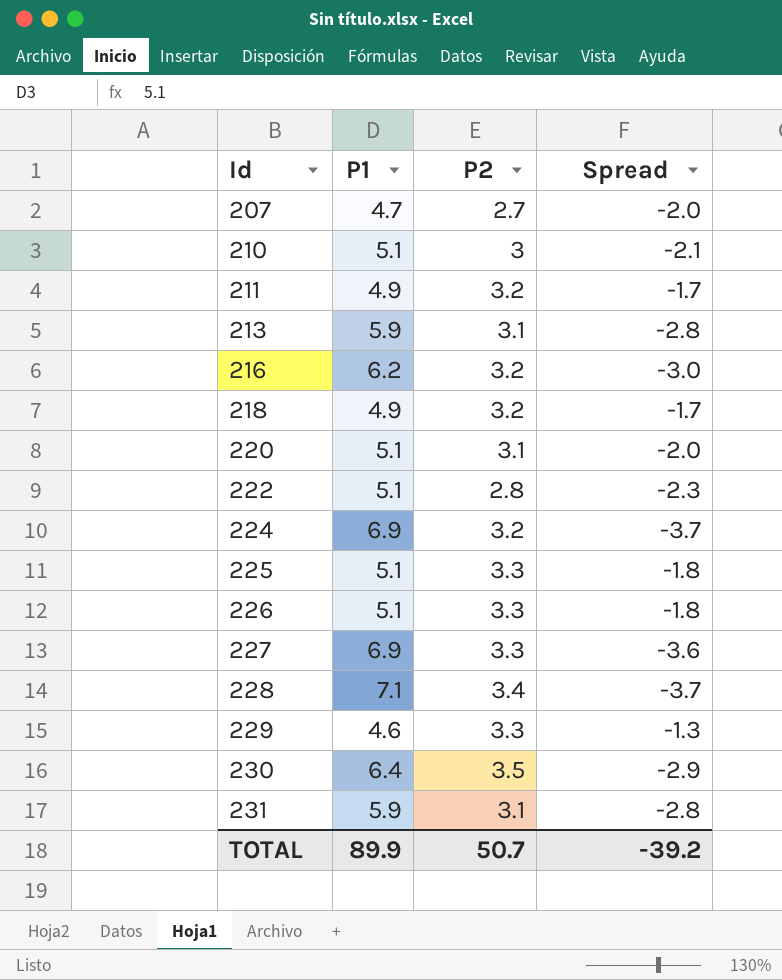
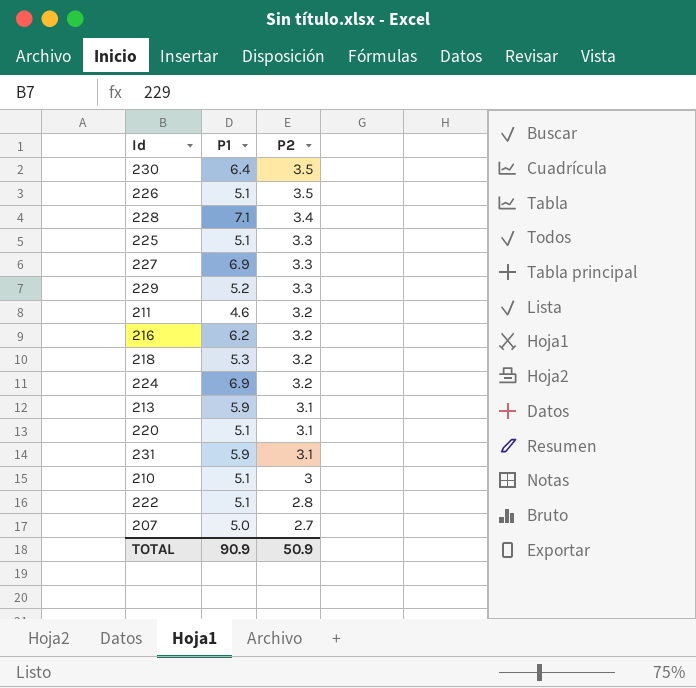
row order: Id ascending -> P2 descending
column Spread | formula: [P2] - [P1] -> none
226 | P2: 3.3 -> 3.5
229 | P1: 4.6 -> 5.2
211 | P1: 4.9 -> 4.6
218 | P1: 4.9 -> 5.3
207 | P1: 4.7 -> 5.0
TOTAL | P1: 89.9 -> 90.9
TOTAL | P2: 50.7 -> 50.9

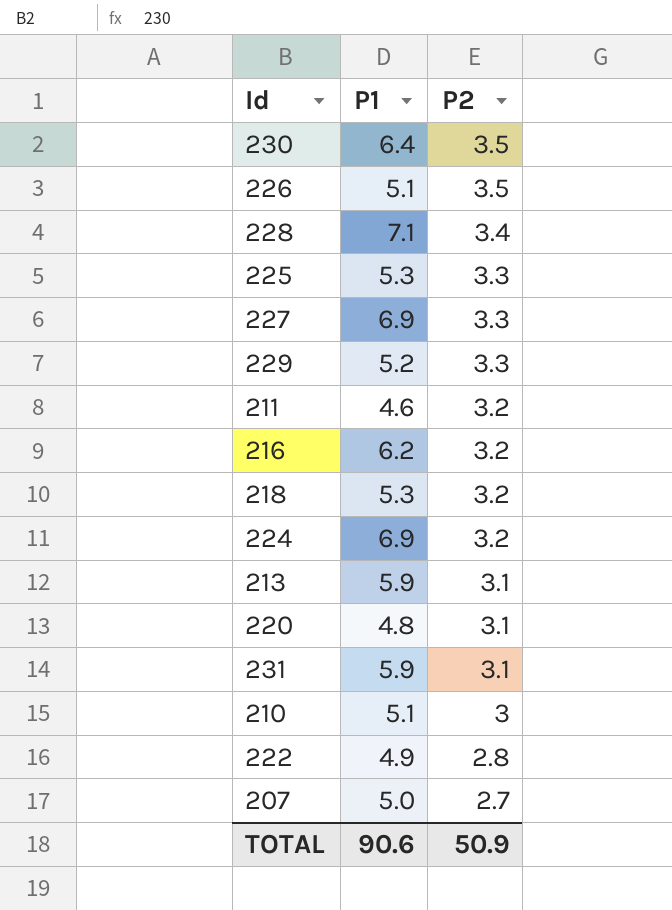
225 | P1: 5.1 -> 5.3
220 | P1: 5.1 -> 4.8
222 | P1: 5.1 -> 4.9
TOTAL | P1: 90.9 -> 90.6

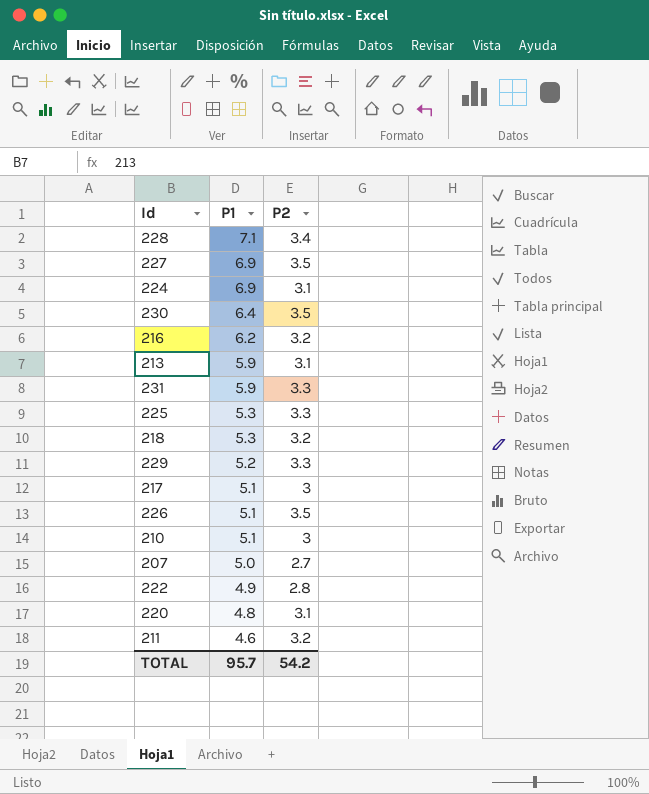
row order: P2 descending -> P1 descending
227 | P2: 3.3 -> 3.5
224 | P2: 3.2 -> 3.1
231 | P2: 3.1 -> 3.3
row 217: none -> 5.1 | 3
TOTAL | P1: 90.6 -> 95.7
TOTAL | P2: 50.9 -> 54.2

